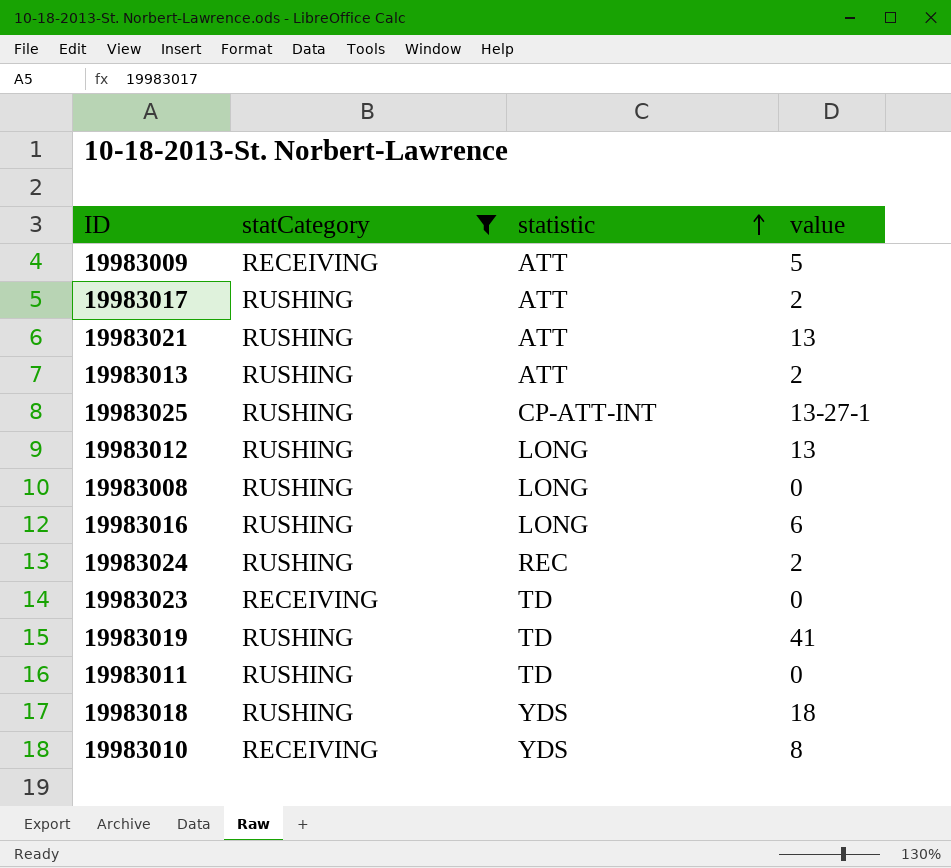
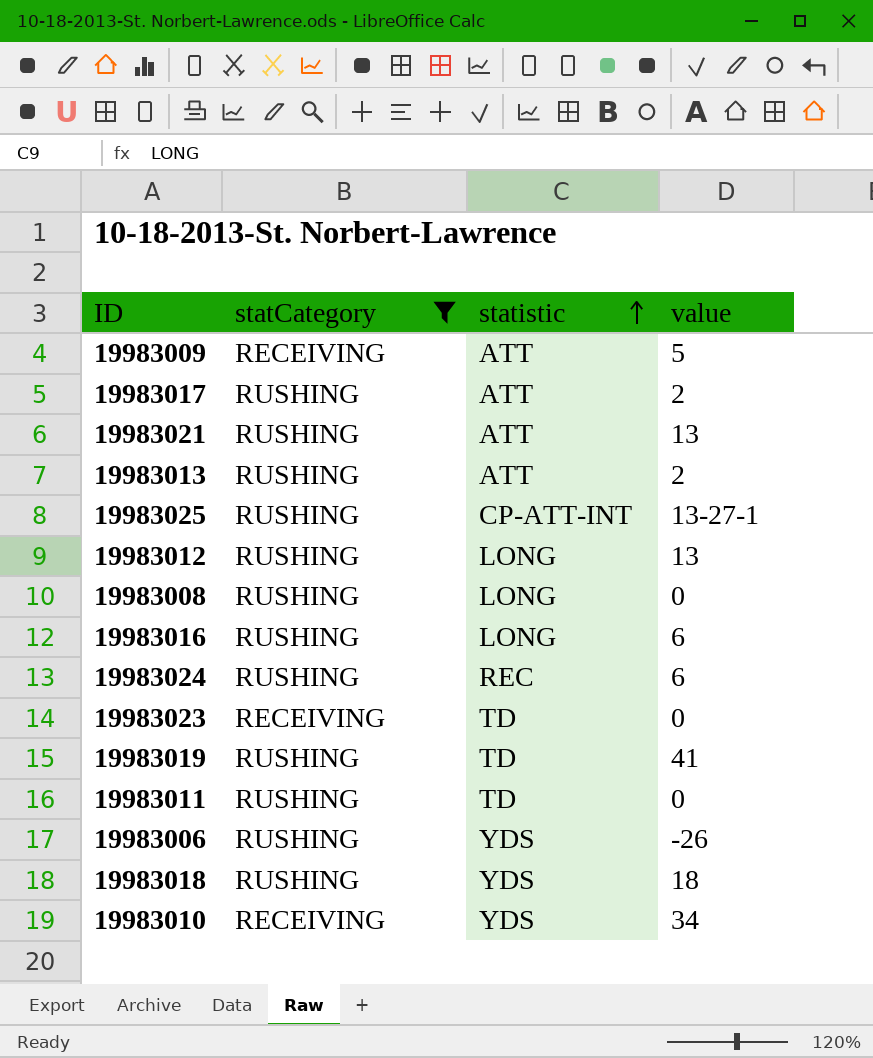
19983024 | value: 2 -> 6
row 19983006: none -> RUSHING | YDS | -26
19983010 | value: 8 -> 34

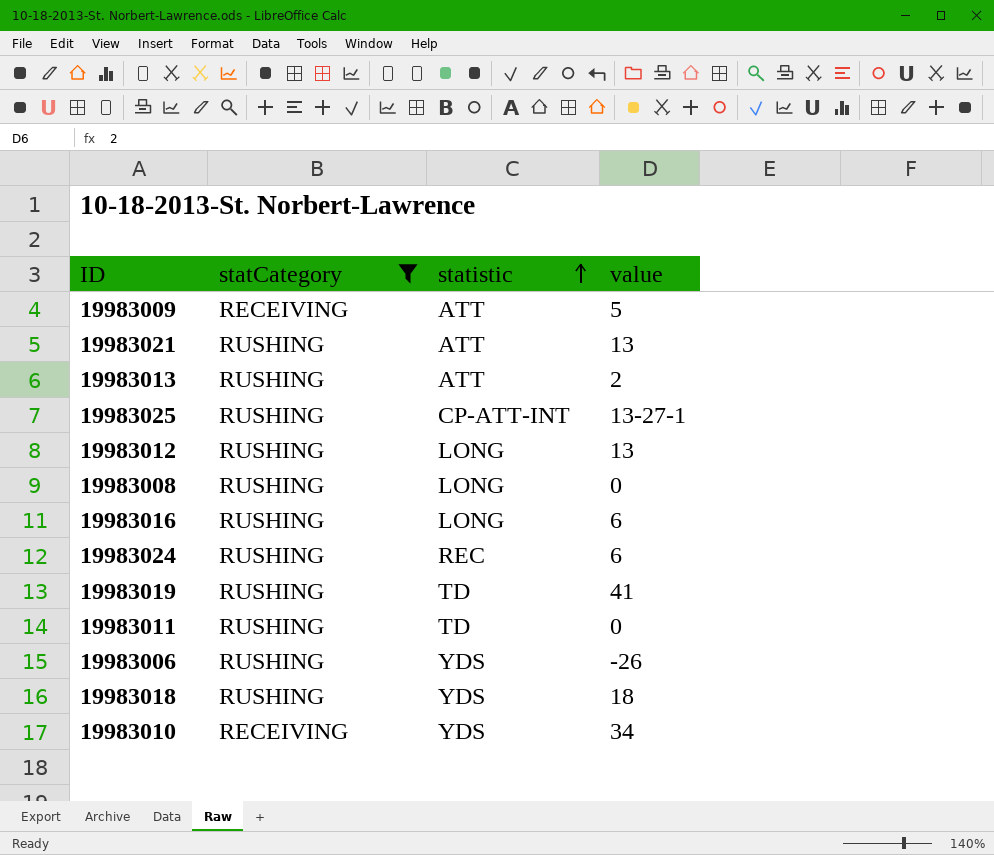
row 19983017: RUSHING | ATT | 2 -> none
row 19983023: RECEIVING | TD | 0 -> none

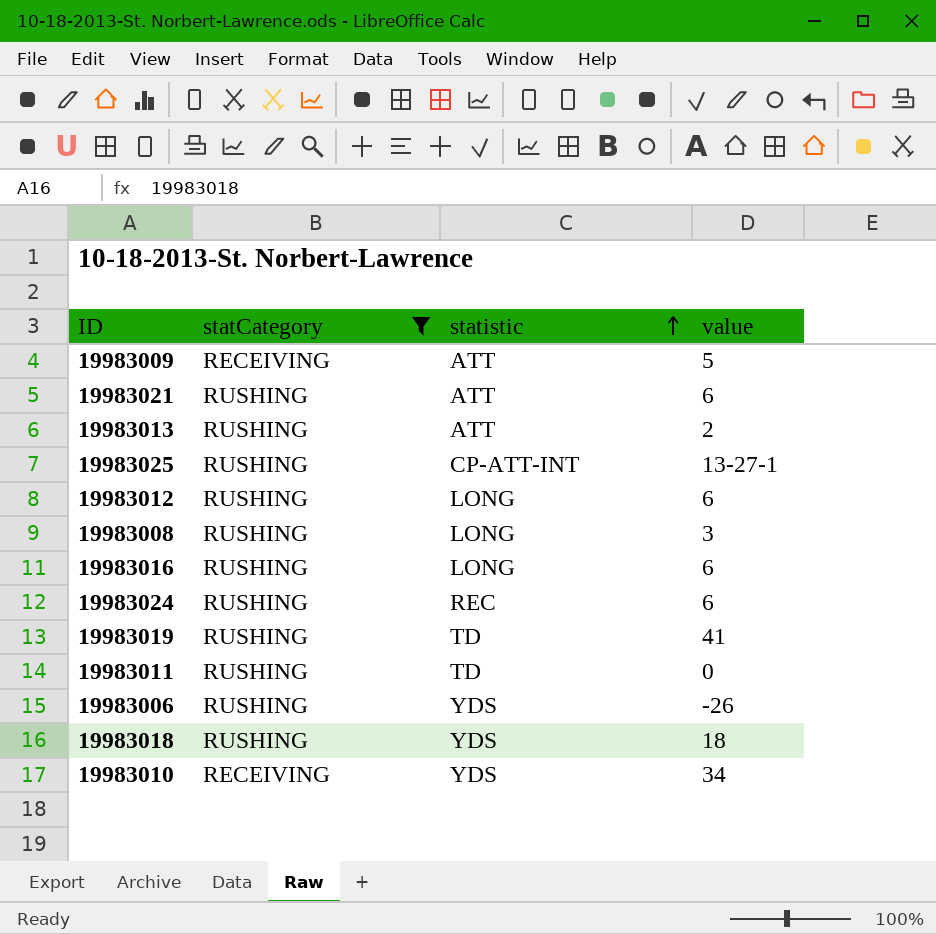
19983021 | value: 13 -> 6
19983012 | value: 13 -> 6
19983008 | value: 0 -> 3

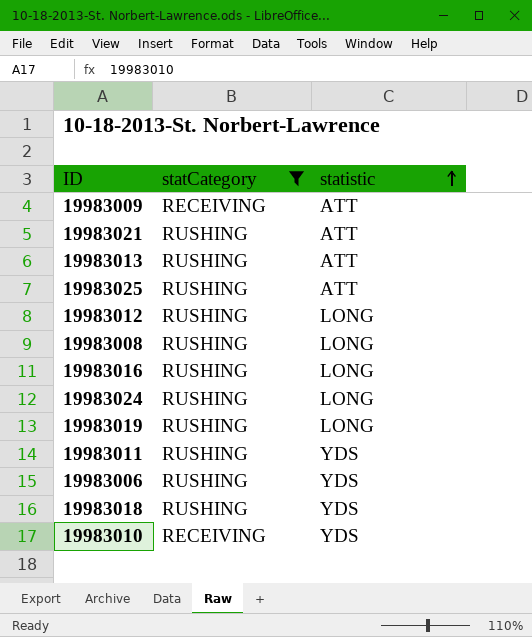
column value | position: 4 -> none
19983025 | statistic: CP-ATT-INT -> ATT
19983024 | statistic: REC -> LONG
19983019 | statistic: TD -> LONG
19983011 | statistic: TD -> YDS

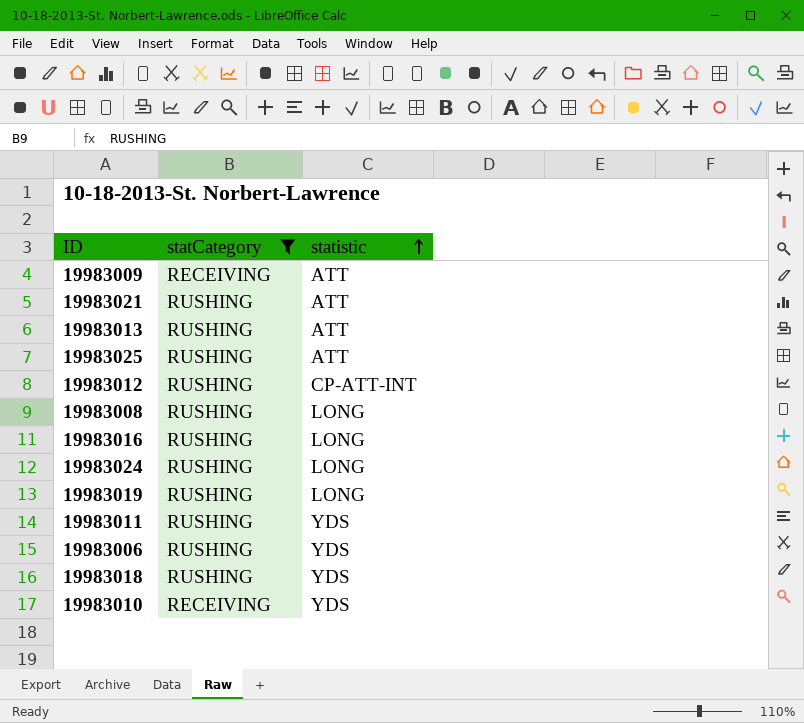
19983012 | statistic: LONG -> CP-ATT-INT

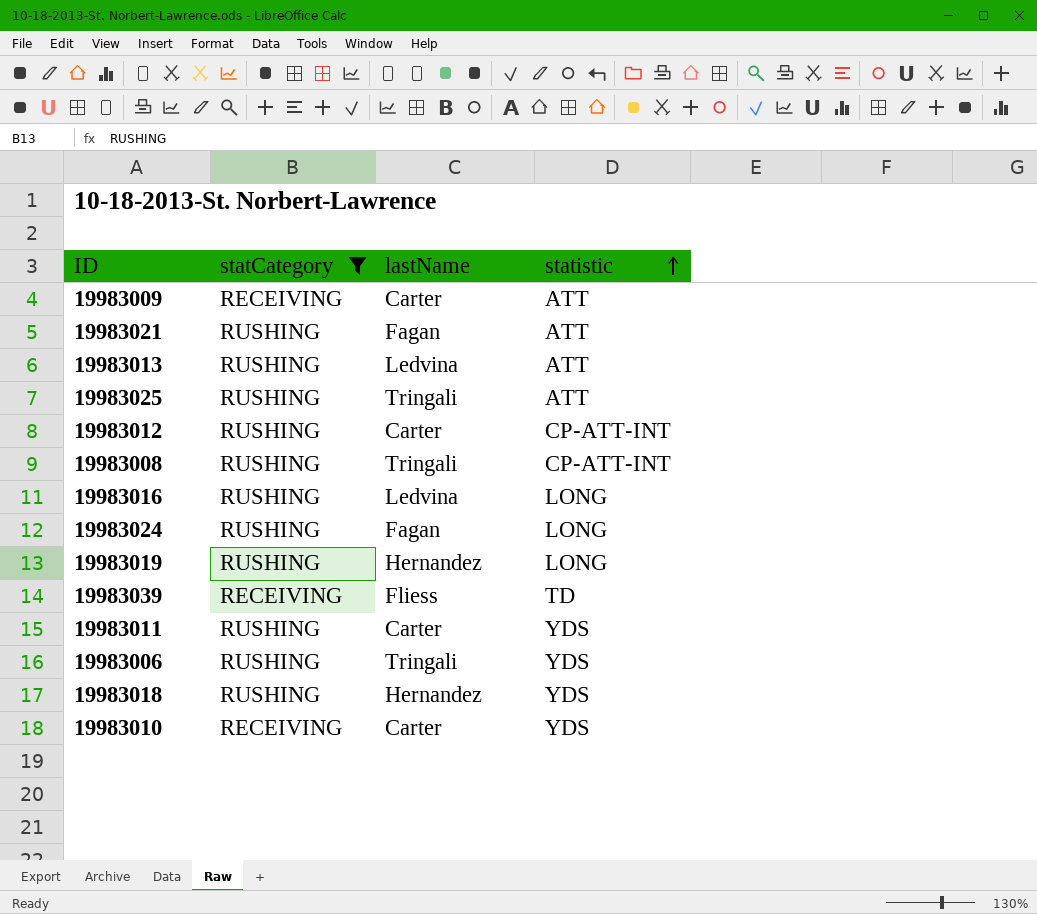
column lastName | position: none -> 3
19983008 | statistic: LONG -> CP-ATT-INT
row 19983039: none -> RECEIVING | Fliess | TD

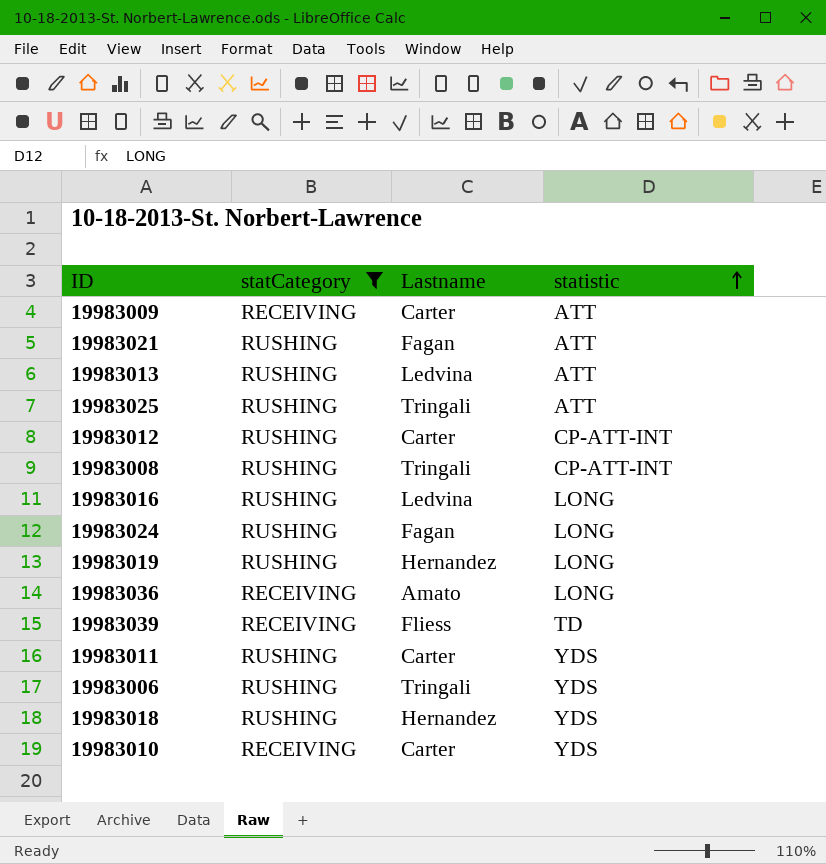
column name: lastName -> Lastname
row 19983036: none -> RECEIVING | Amato | LONG

